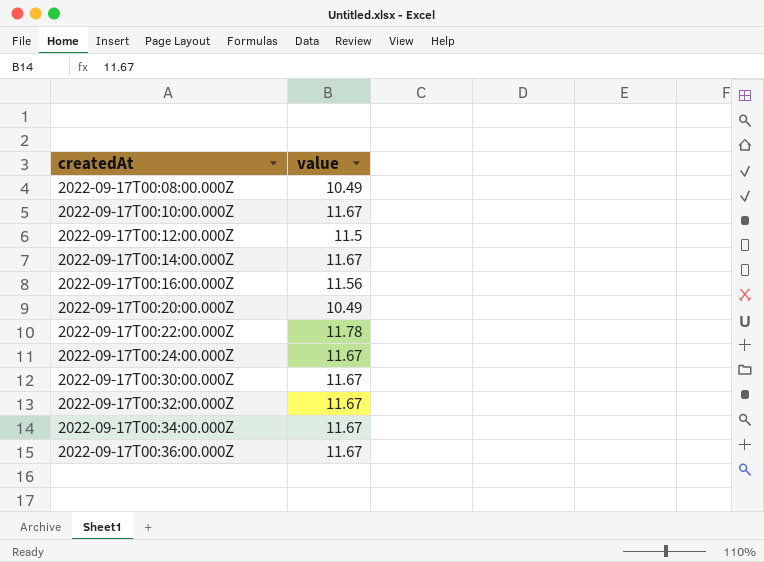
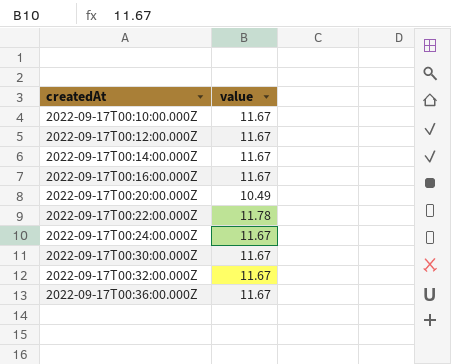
row 2022-09-17T00:08:00.000Z: 10.49 -> none
row 2022-09-17T00:34:00.000Z: 11.67 -> none
2022-09-17T00:12:00.000Z | value: 11.5 -> 11.67
2022-09-17T00:16:00.000Z | value: 11.56 -> 11.67

